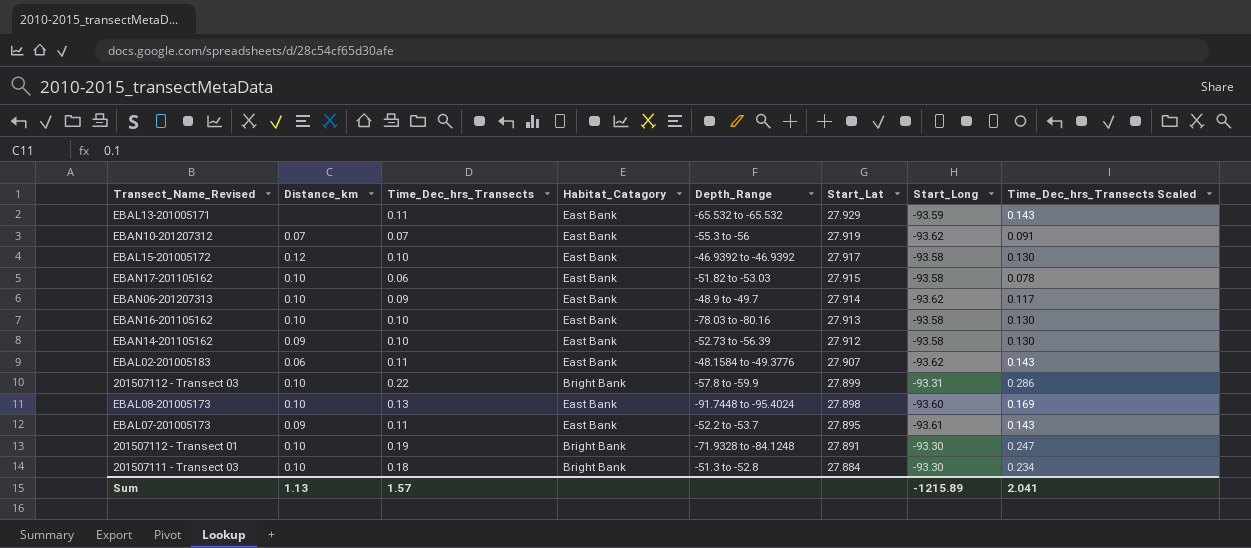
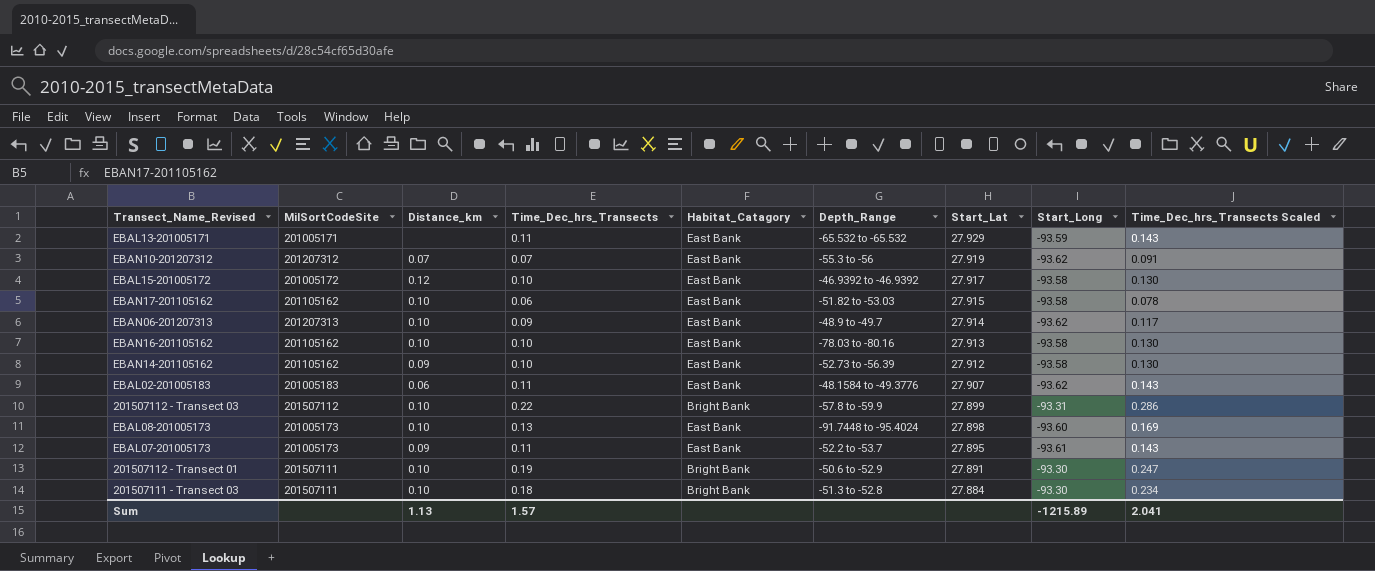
column MilSortCodeSite | position: none -> 2
201507112 - Transect 01 | Depth_Range: -71.9328 to -84.1248 -> -50.6 to -52.9

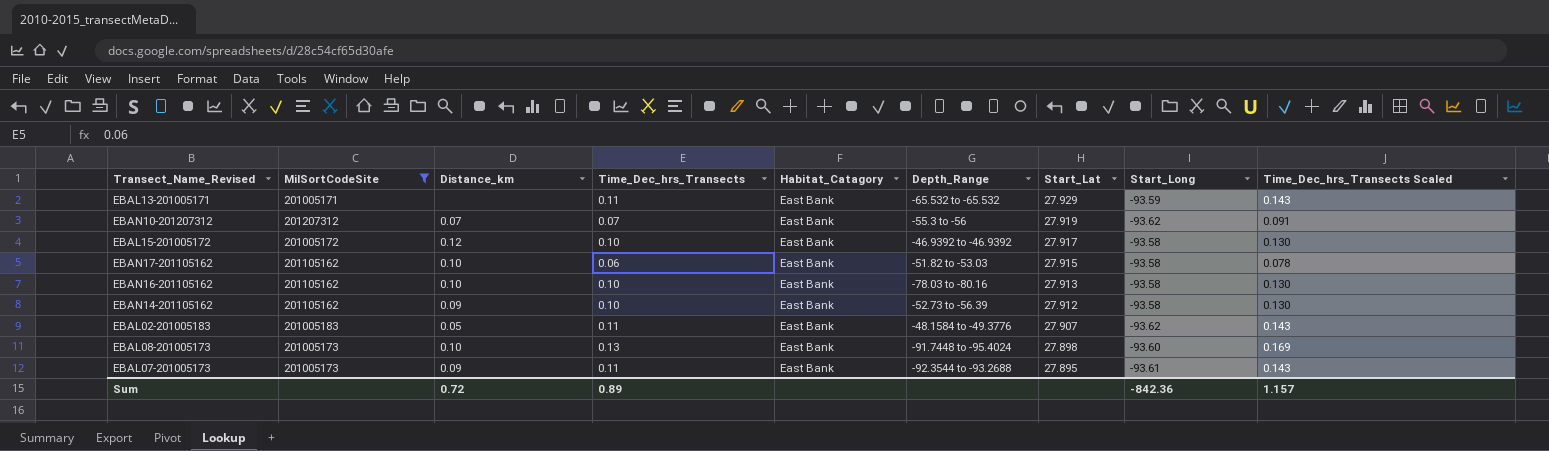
filter: none -> MilSortCodeSite <= 201207312
EBAL02-201005183 | Distance_km: 0.06 -> 0.05
EBAL07-201005173 | Depth_Range: -52.2 to -53.7 -> -92.3544 to -93.2688
Sum | Distance_km: 1.13 -> 0.72
Sum | Time_Dec_hrs_Transects: 1.57 -> 0.89
Sum | Start_Long: -1215.89 -> -842.36
Sum | Time_Dec_hrs_Transects Scaled: 2.041 -> 1.157

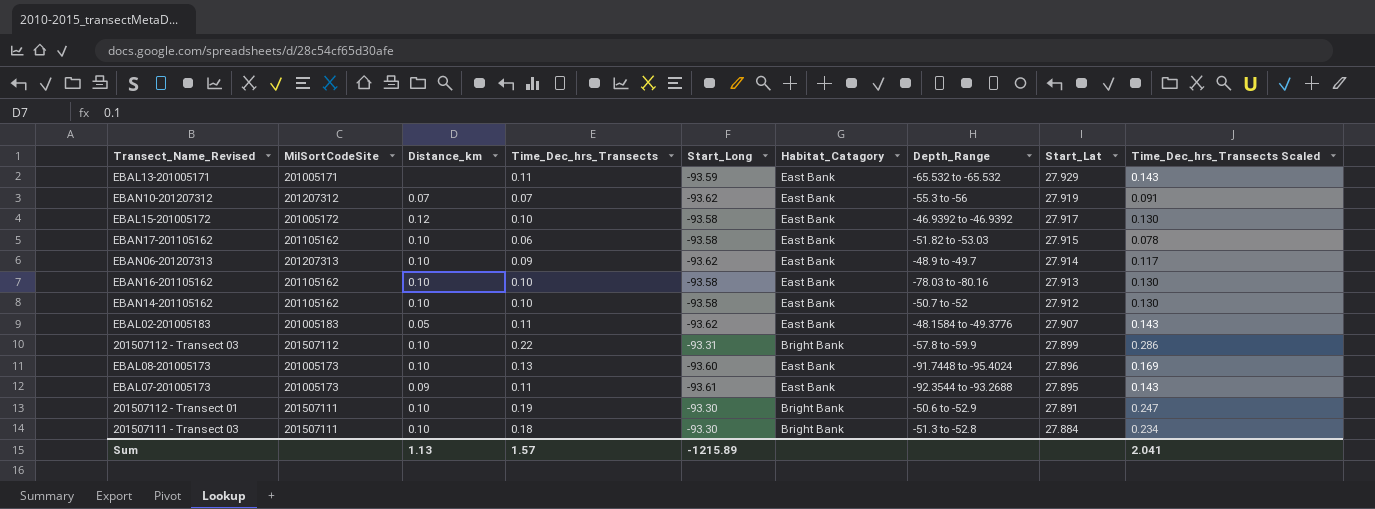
filter: MilSortCodeSite <= 201207312 -> none
column Start_Long | position: 8 -> 5
EBAN14-201105162 | Distance_km: 0.09 -> 0.10
EBAN14-201105162 | Depth_Range: -52.73 to -56.39 -> -50.7 to -52
EBAL08-201005173 | Start_Lat: 27.898 -> 27.896
Sum | Distance_km: 0.72 -> 1.13
Sum | Time_Dec_hrs_Transects: 0.89 -> 1.57
Sum | Start_Long: -842.36 -> -1215.89
Sum | Time_Dec_hrs_Transects Scaled: 1.157 -> 2.041

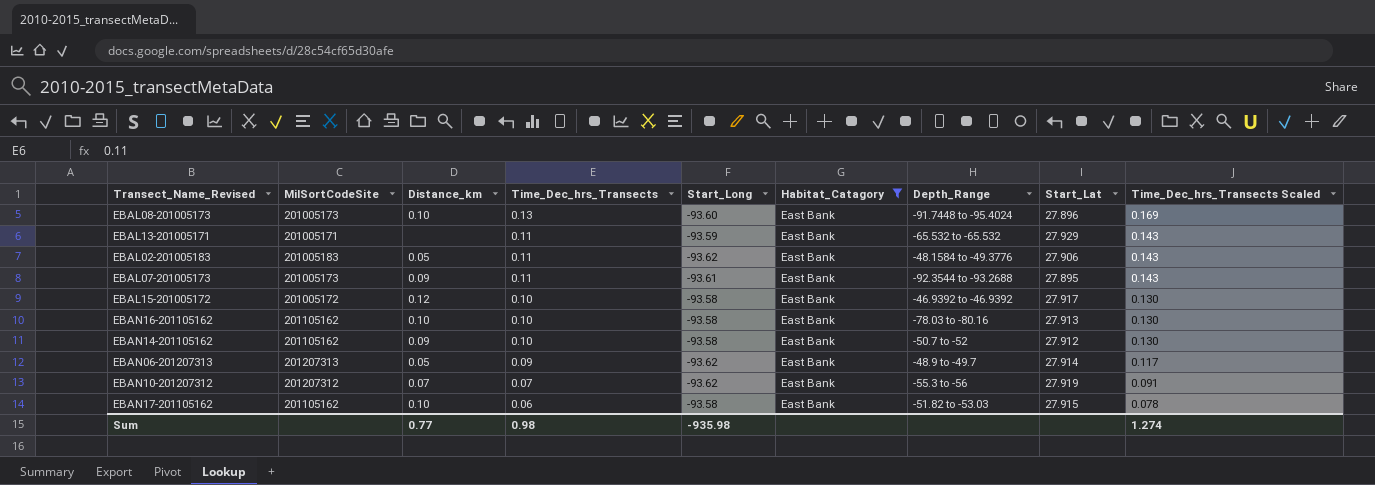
filter: none -> Habitat_Catagory = East Bank
row order: Start_Lat descending -> Time_Dec_hrs_Transects descending
EBAL02-201005183 | Start_Lat: 27.907 -> 27.906
EBAN14-201105162 | Distance_km: 0.10 -> 0.09
EBAN06-201207313 | Distance_km: 0.10 -> 0.05
Sum | Distance_km: 1.13 -> 0.77
Sum | Time_Dec_hrs_Transects: 1.57 -> 0.98
Sum | Start_Long: -1215.89 -> -935.98
Sum | Time_Dec_hrs_Transects Scaled: 2.041 -> 1.274

